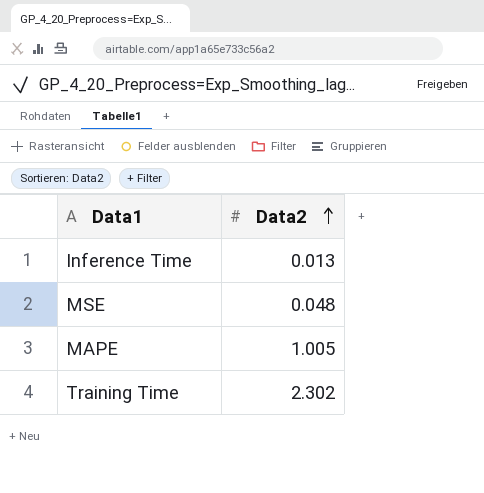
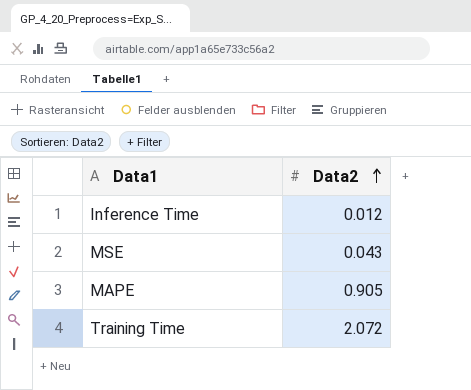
Inference Time | Data2: 0.013 -> 0.012
MSE | Data2: 0.048 -> 0.043
MAPE | Data2: 1.005 -> 0.905
Training Time | Data2: 2.302 -> 2.072

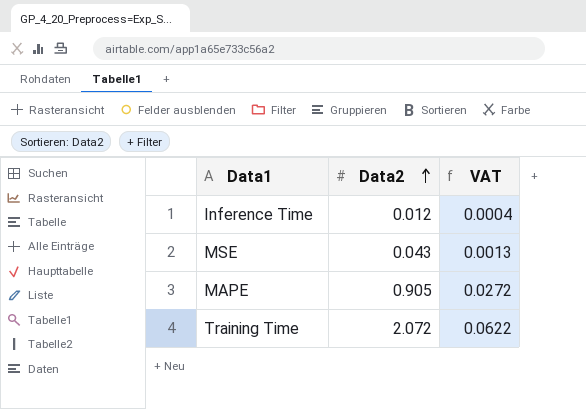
column VAT | formula: none -> [Data2] * 0.03

